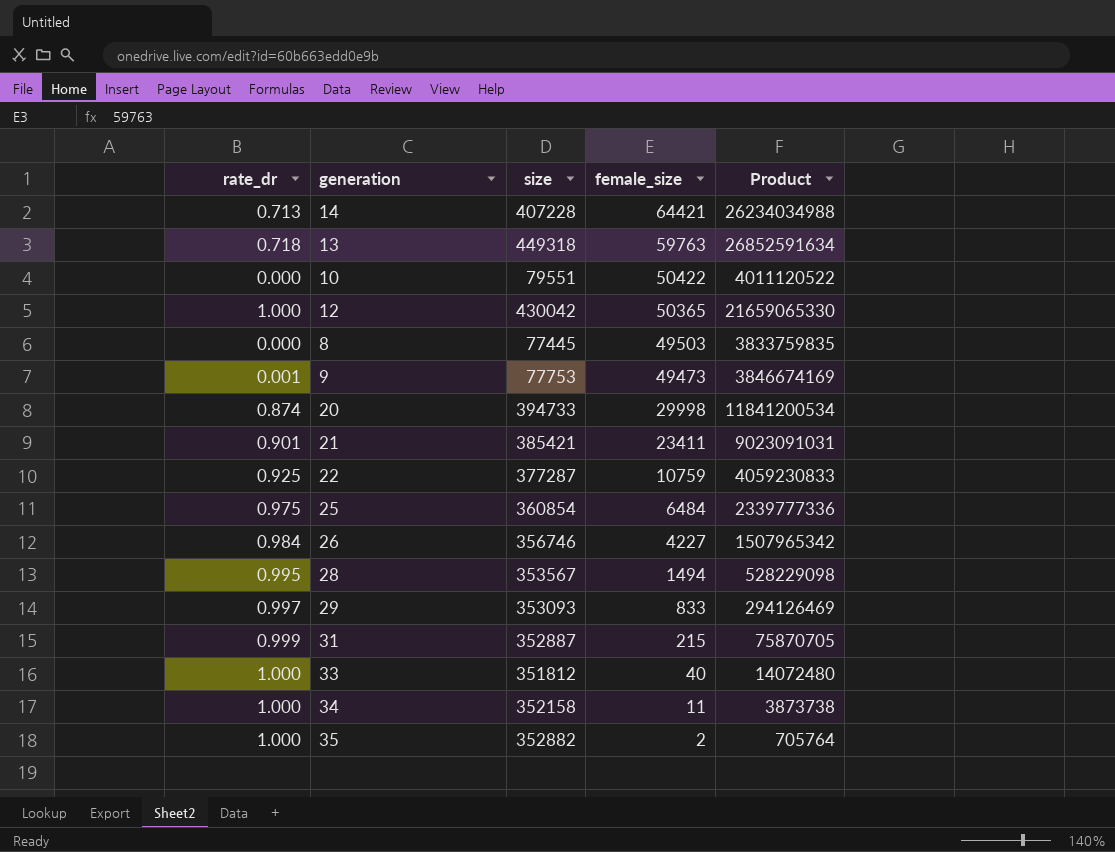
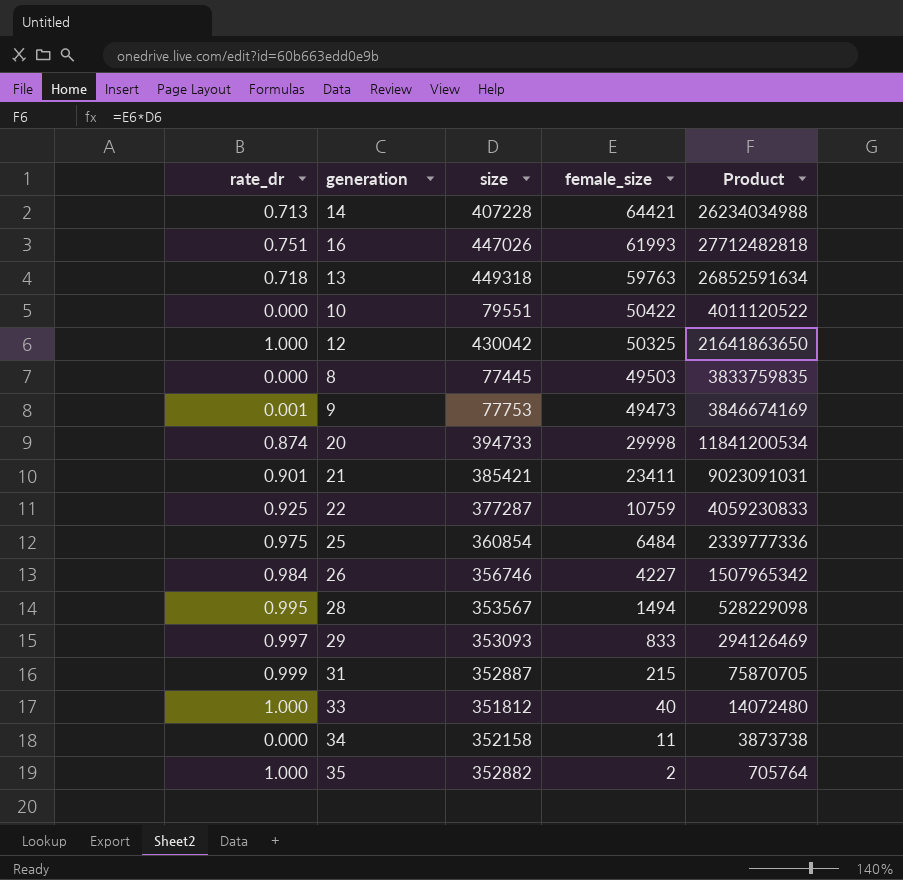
row 16: none -> 0.751 | 447026 | 61993 | 27712482818
12 | female_size: 50365 -> 50325
12 | Product: 21659065330 -> 21641863650
34 | rate_dr: 1.000 -> 0.000

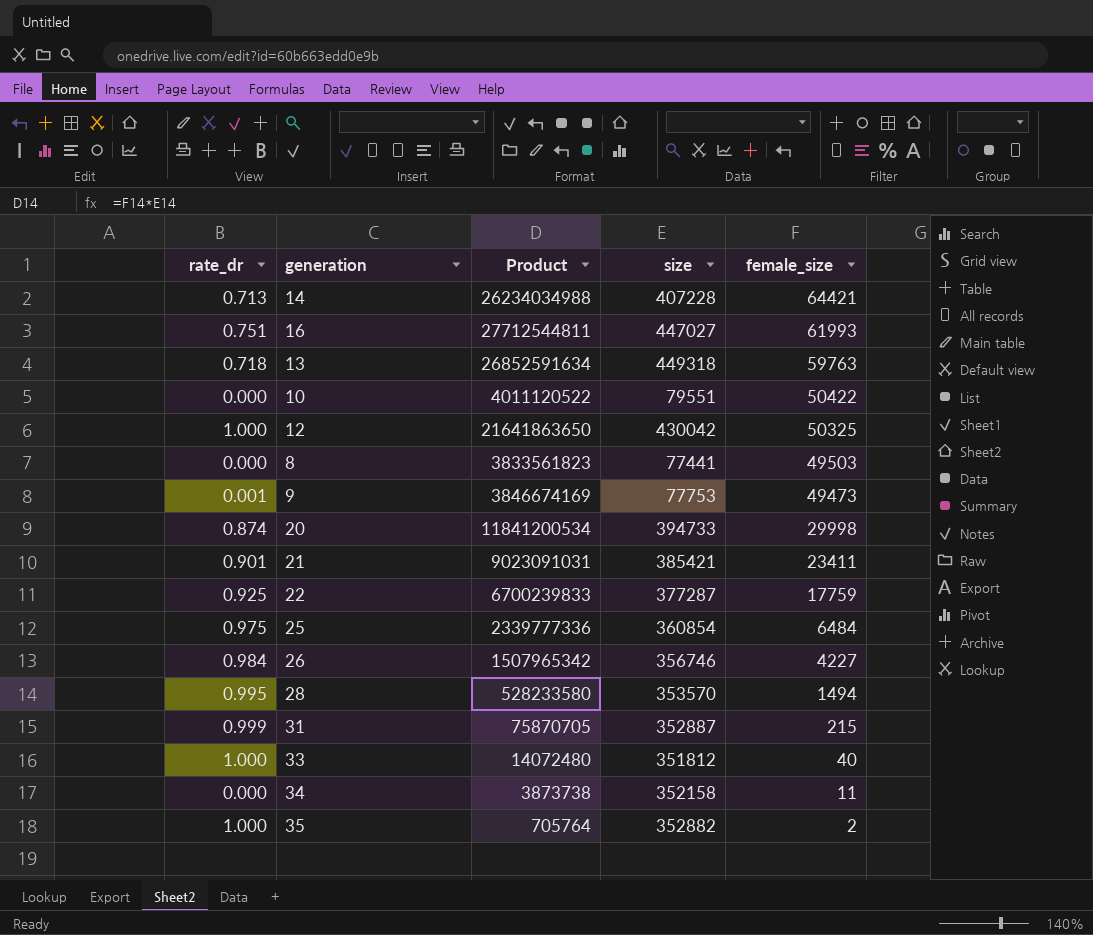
column Product | position: 5 -> 3
row 29: 0.997 | 353093 | 833 | 294126469 -> none
16 | Product: 27712482818 -> 27712544811
16 | size: 447026 -> 447027
8 | Product: 3833759835 -> 3833561823
8 | size: 77445 -> 77441
22 | Product: 4059230833 -> 6700239833
22 | female_size: 10759 -> 17759
28 | Product: 528229098 -> 528233580
28 | size: 353567 -> 353570

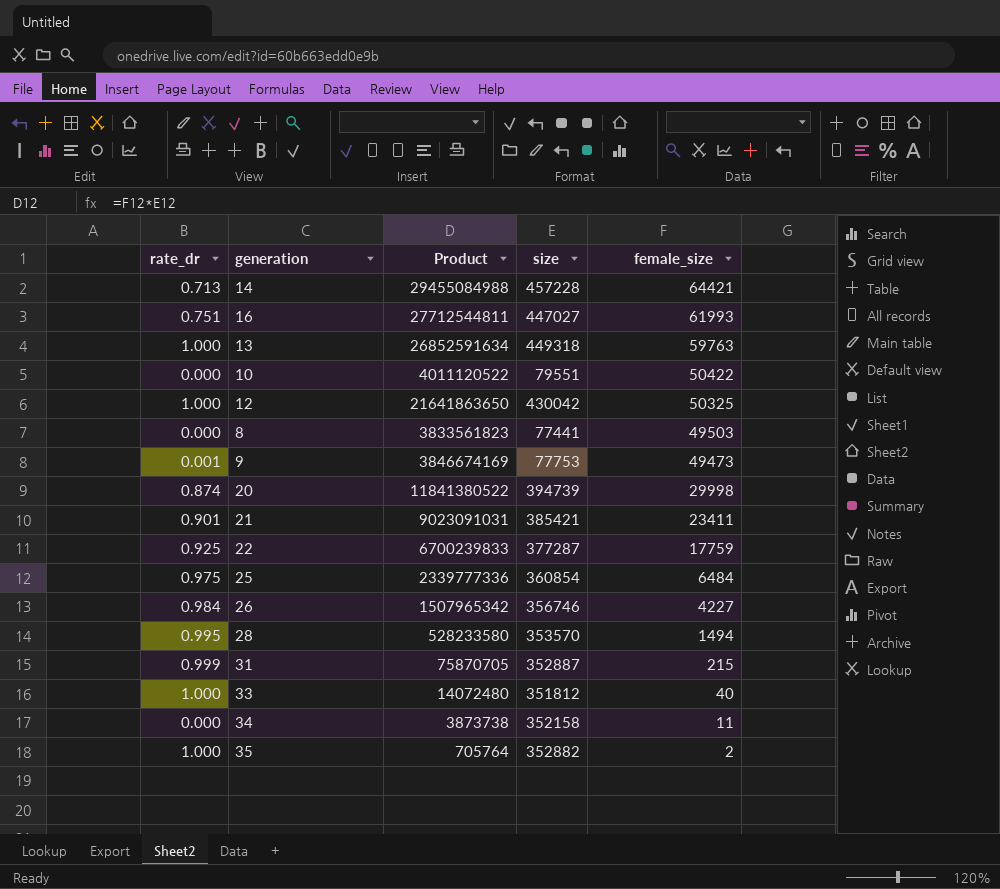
14 | Product: 26234034988 -> 29455084988
14 | size: 407228 -> 457228
13 | rate_dr: 0.718 -> 1.000
20 | Product: 11841200534 -> 11841380522
20 | size: 394733 -> 394739

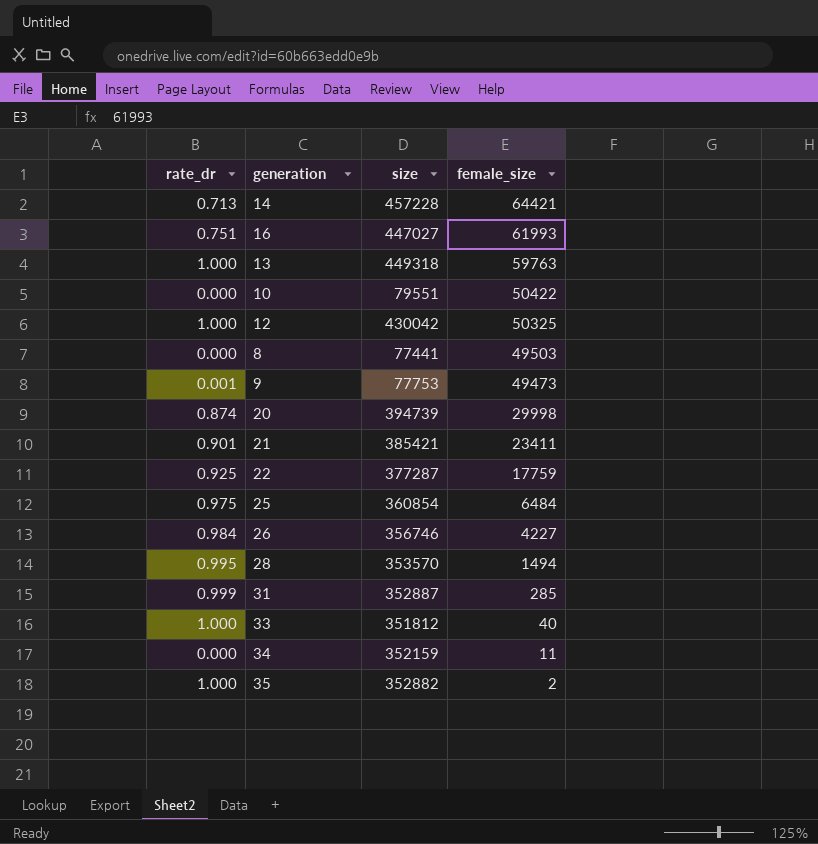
column Product | formula: [size] * [female_size] -> none
31 | female_size: 215 -> 285
34 | size: 352158 -> 352159

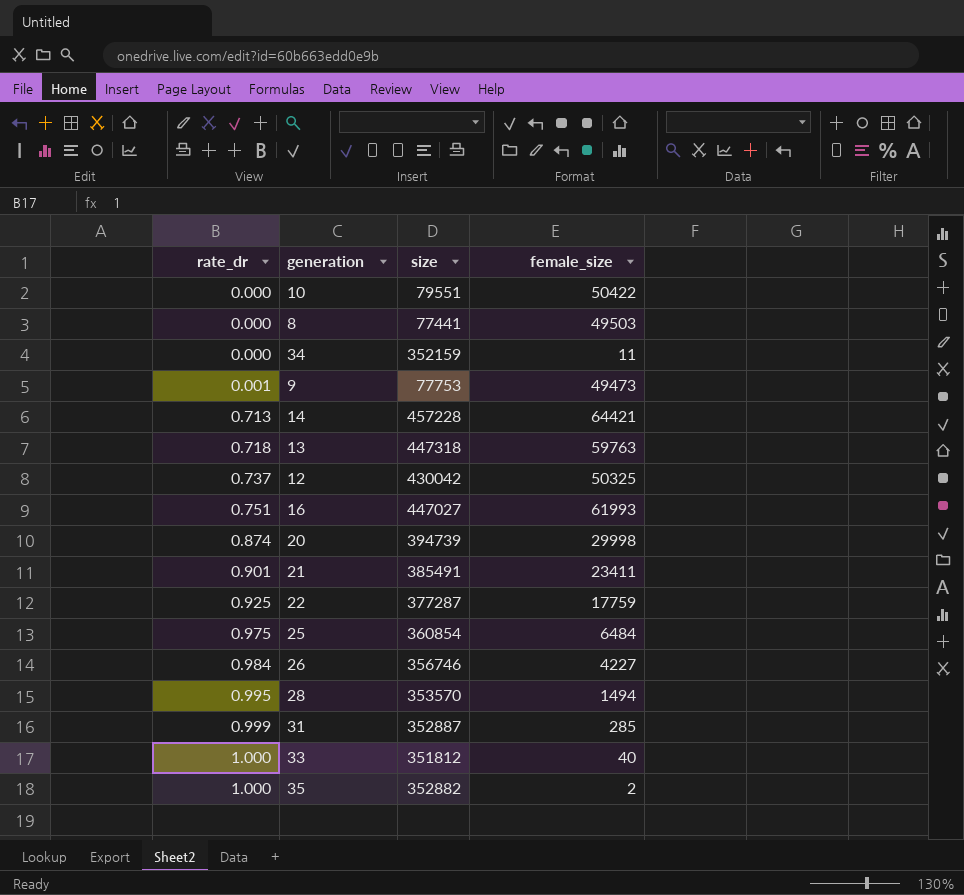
row order: female_size descending -> rate_dr ascending
13 | rate_dr: 1.000 -> 0.718
13 | size: 449318 -> 447318
12 | rate_dr: 1.000 -> 0.737
21 | size: 385421 -> 385491

